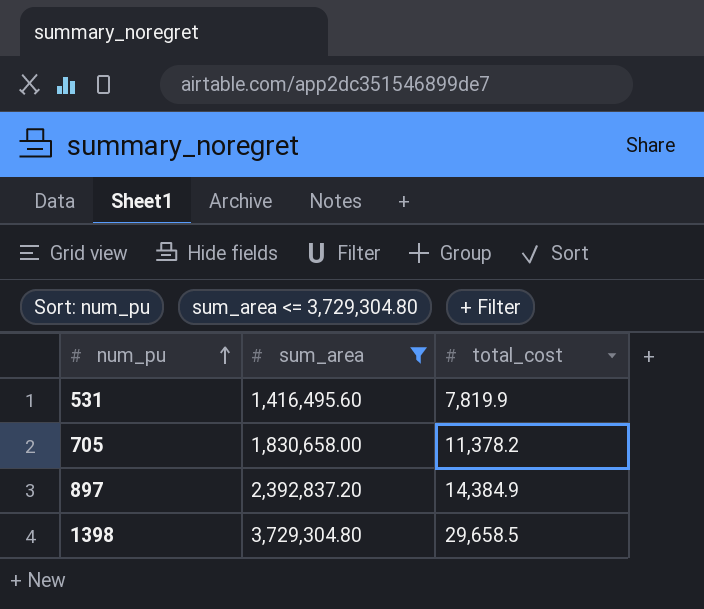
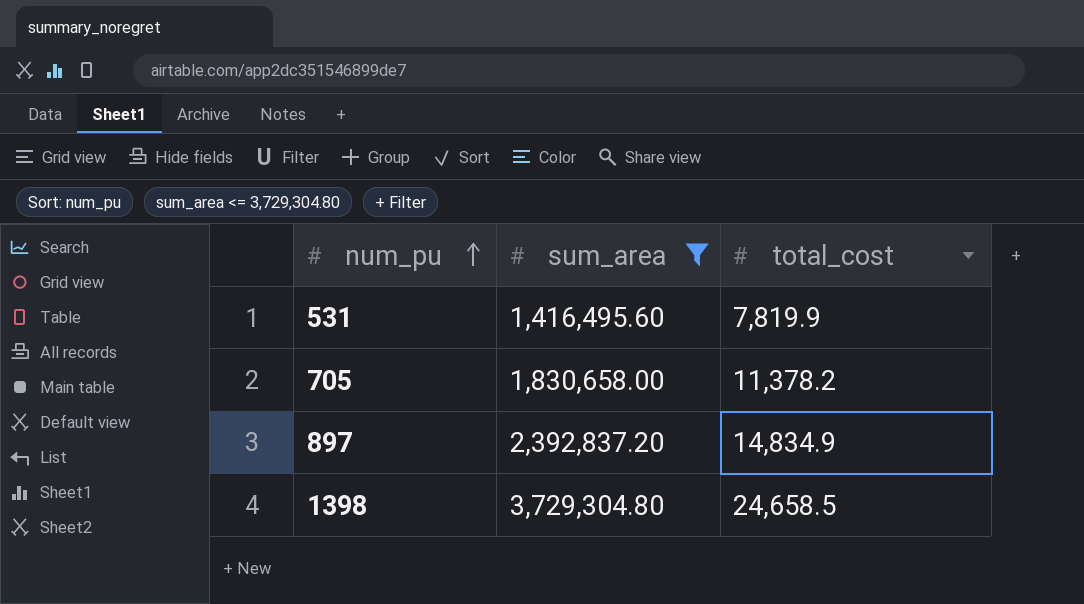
897 | total_cost: 14,384.9 -> 14,834.9
1398 | total_cost: 29,658.5 -> 24,658.5

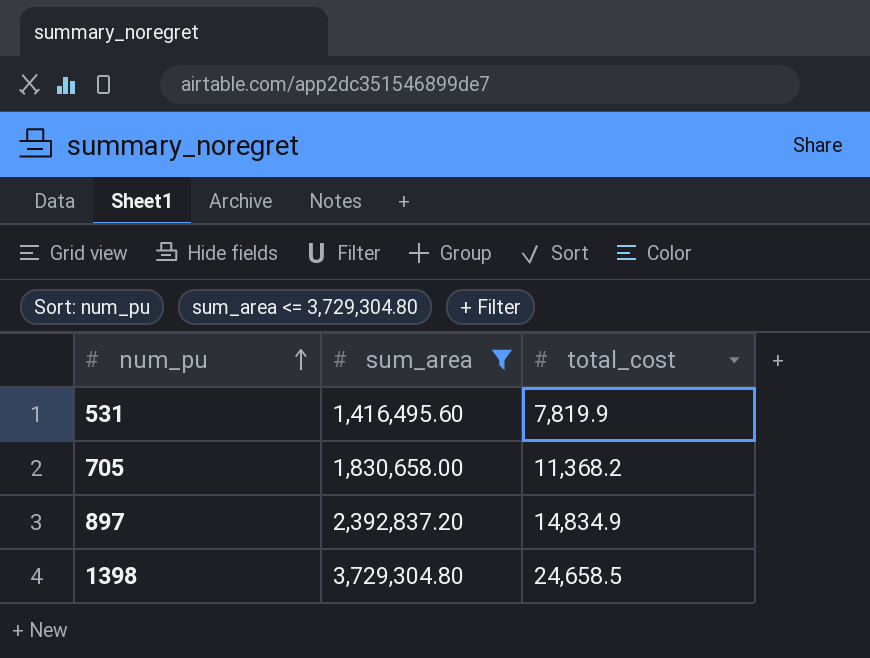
705 | total_cost: 11,378.2 -> 11,368.2

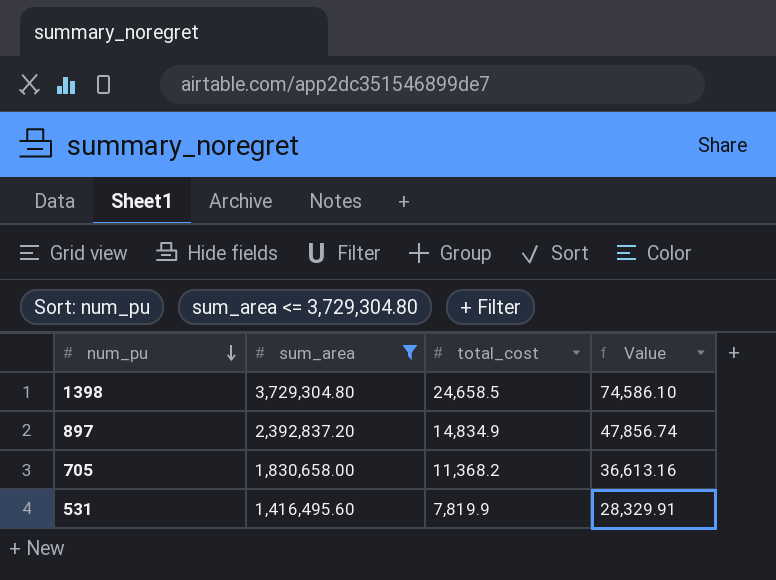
row order: num_pu ascending -> num_pu descending
column Value | formula: none -> [sum_area] * 0.02

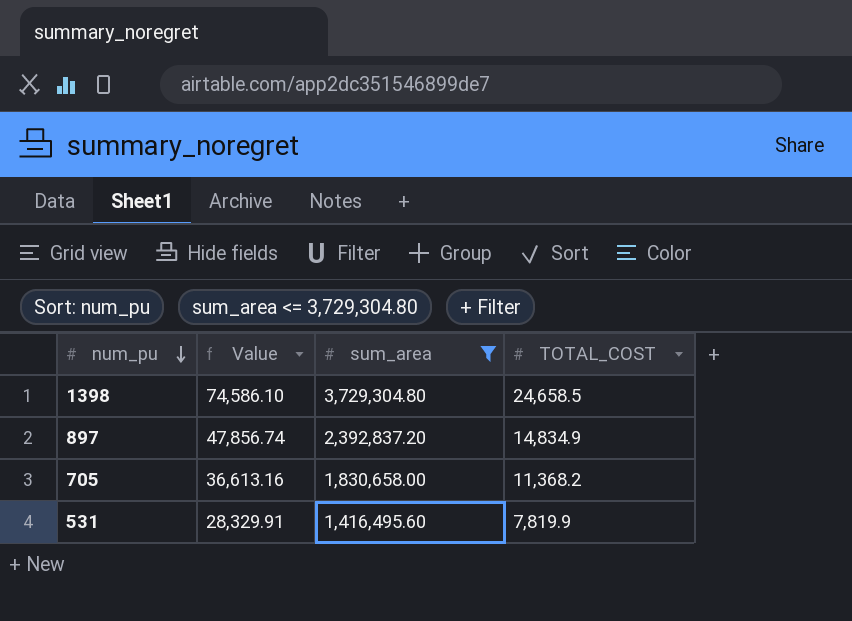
column Value | position: 4 -> 2
column name: total_cost -> TOTAL_COST

